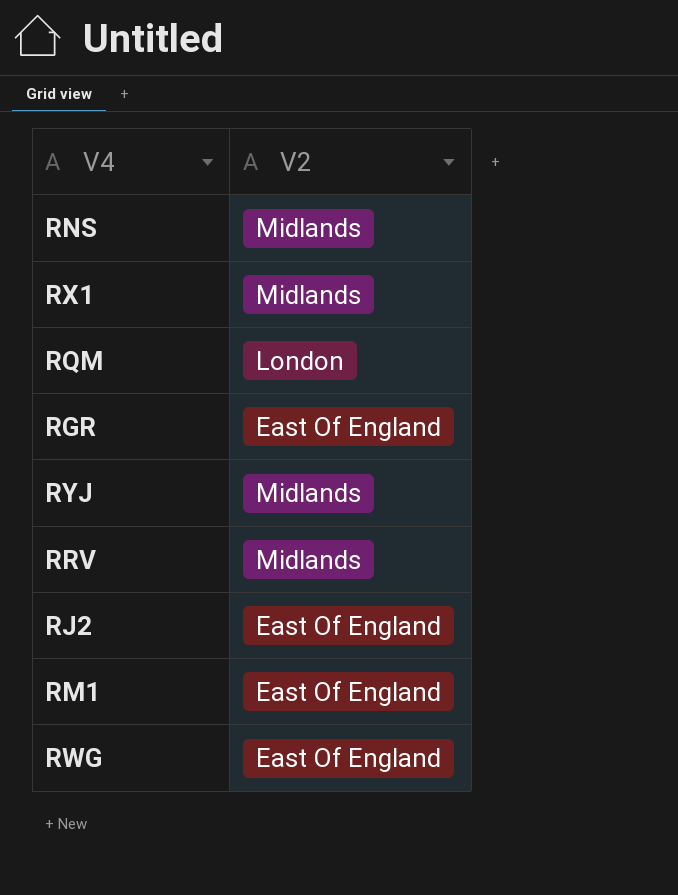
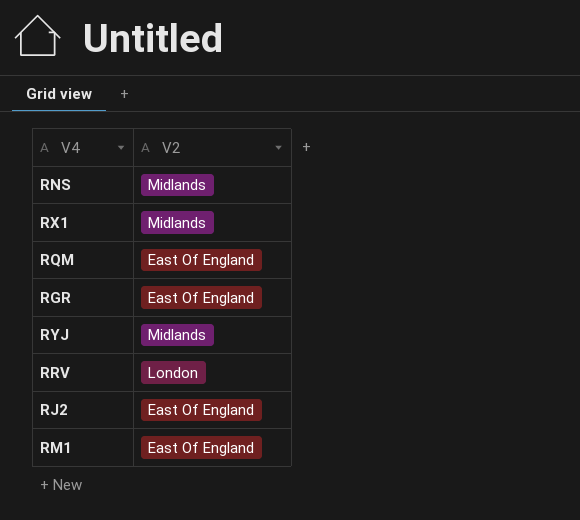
row RWG: East Of England -> none
RQM | V2: London -> East Of England
RRV | V2: Midlands -> London

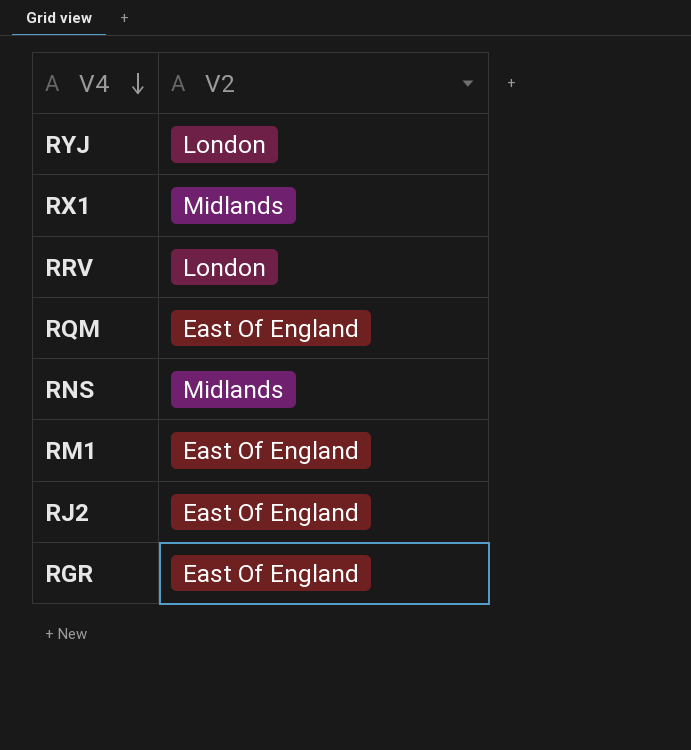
row order: none -> V4 descending
RYJ | V2: Midlands -> London

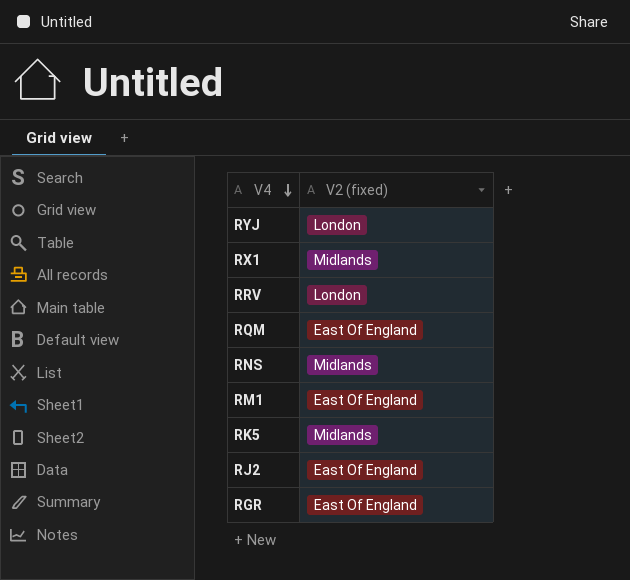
column name: V2 -> V2 (fixed)
row RK5: none -> Midlands

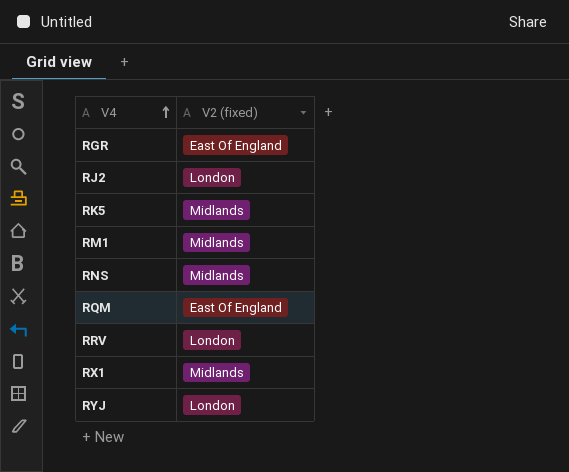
row order: V4 descending -> V4 ascending
RJ2 | V2 (fixed): East Of England -> London
RM1 | V2 (fixed): East Of England -> Midlands

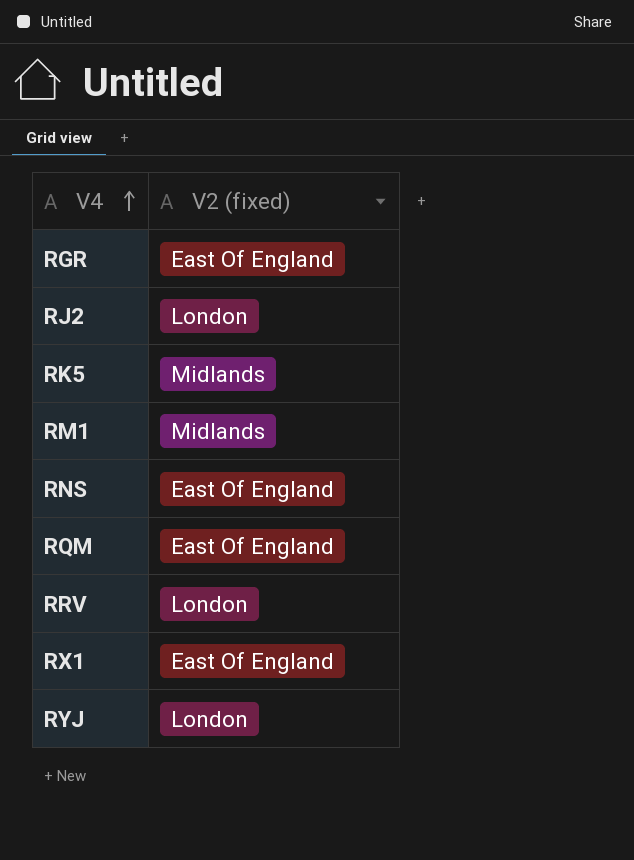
RNS | V2 (fixed): Midlands -> East Of England
RX1 | V2 (fixed): Midlands -> East Of England

